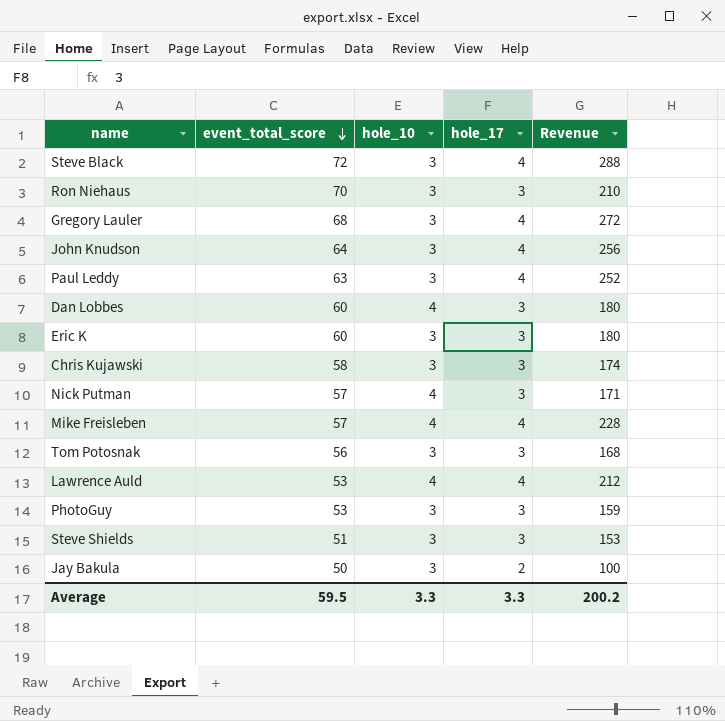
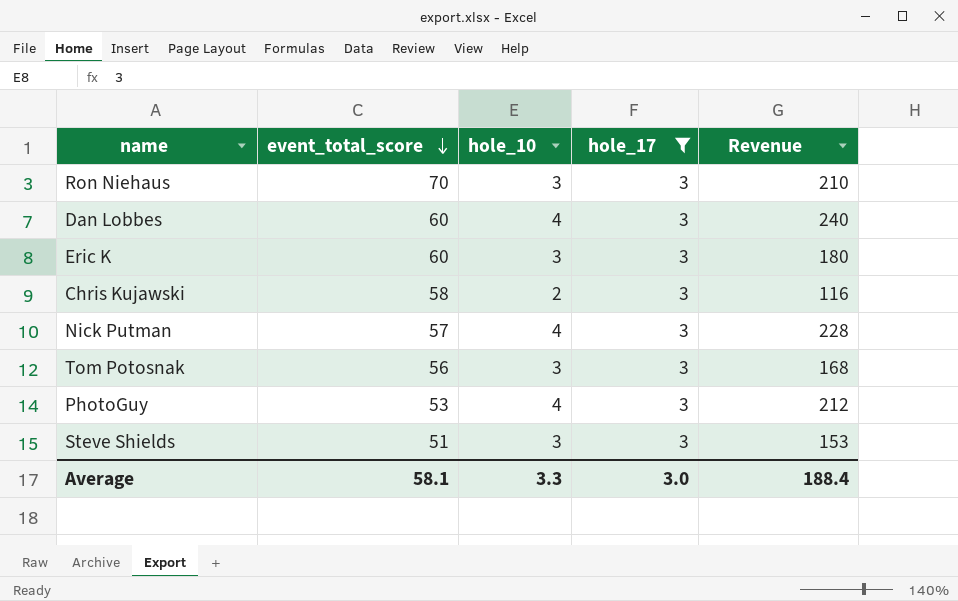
filter: none -> hole_17 = 3
column Revenue | formula: [event_total_score] * [hole_17] -> [event_total_score] * [hole_10]
Chris Kujawski | hole_10: 3 -> 2
PhotoGuy | hole_10: 3 -> 4
Average | event_total_score: 59.5 -> 58.1
Average | hole_17: 3.3 -> 3.0
Average | Revenue: 200.2 -> 188.4

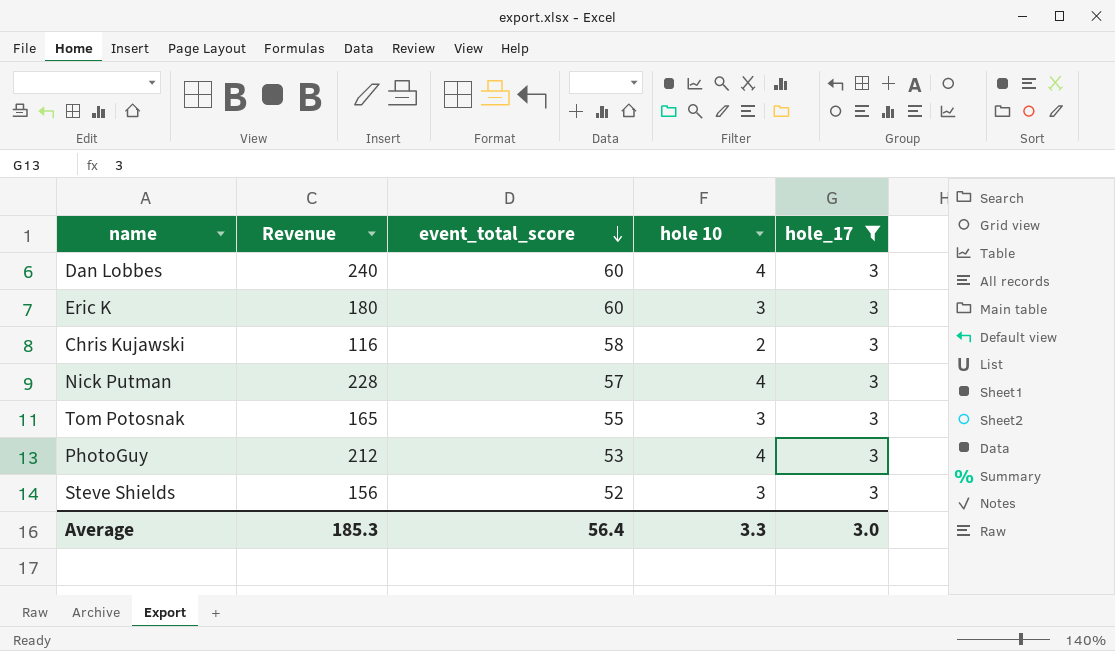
column Revenue | position: 5 -> 2
column name: hole_10 -> hole 10
row Ron Niehaus: 70 | 3 | 3 | 210 -> none
Tom Potosnak | Revenue: 168 -> 165
Tom Potosnak | event_total_score: 56 -> 55
Steve Shields | Revenue: 153 -> 156
Steve Shields | event_total_score: 51 -> 52
Average | Revenue: 188.4 -> 185.3
Average | event_total_score: 58.1 -> 56.4

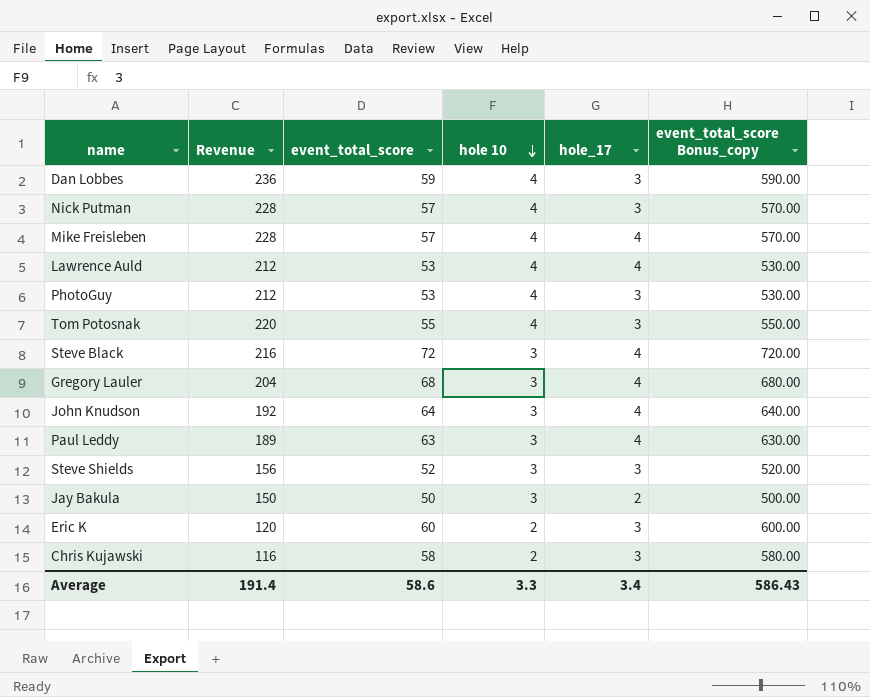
filter: hole_17 = 3 -> none
row order: event_total_score descending -> hole 10 descending
column event_total_score Bonus_copy | formula: none -> [event_total_score] * 10
Dan Lobbes | Revenue: 240 -> 236
Dan Lobbes | event_total_score: 60 -> 59
Tom Potosnak | Revenue: 165 -> 220
Tom Potosnak | hole 10: 3 -> 4
Eric K | Revenue: 180 -> 120
Eric K | hole 10: 3 -> 2
Average | Revenue: 185.3 -> 191.4
Average | event_total_score: 56.4 -> 58.6
Average | hole_17: 3.0 -> 3.4

